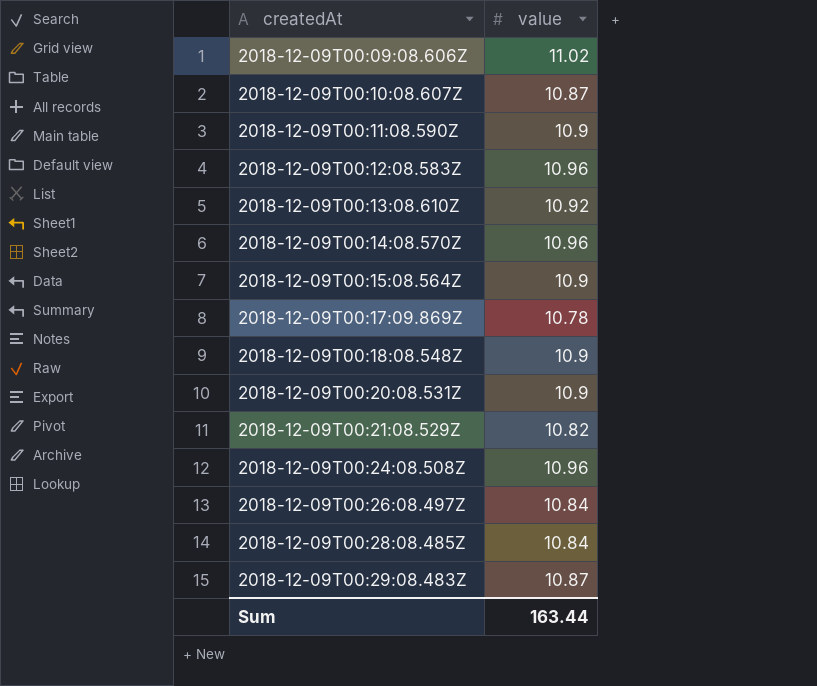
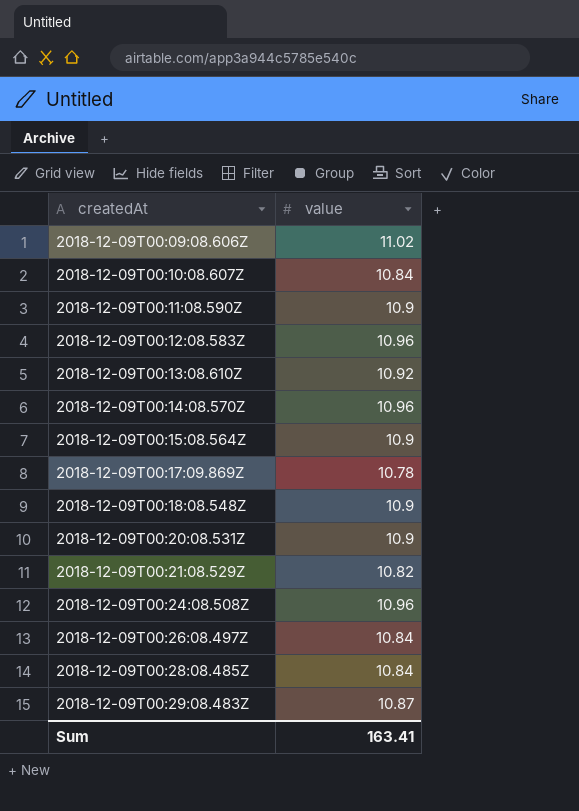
2018-12-09T00:10:08.607Z | value: 10.87 -> 10.84
Sum | value: 163.44 -> 163.41

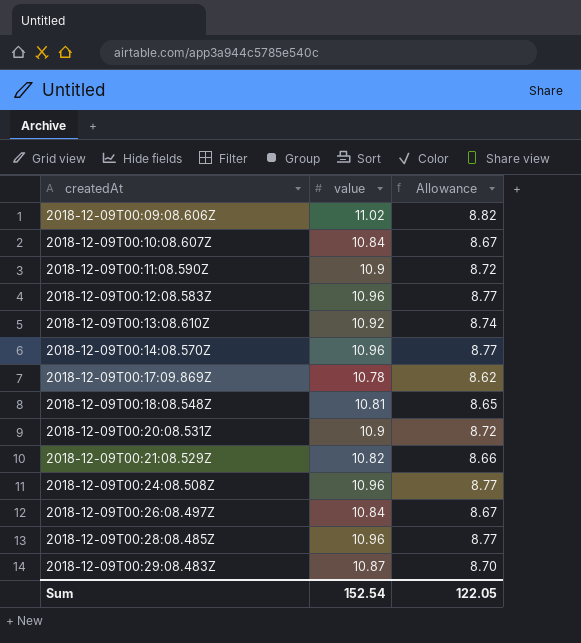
column Allowance | formula: none -> [value] * 0.8
row 2018-12-09T00:15:08.564Z: 10.9 -> none
2018-12-09T00:18:08.548Z | value: 10.9 -> 10.81
2018-12-09T00:28:08.485Z | value: 10.84 -> 10.96
Sum | value: 163.41 -> 152.54

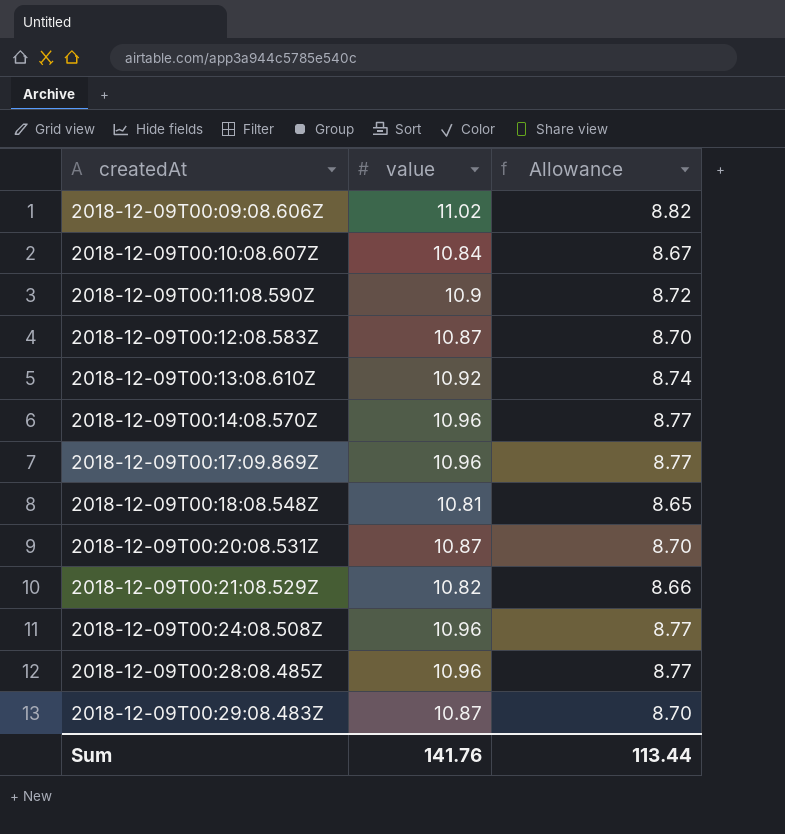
row 2018-12-09T00:26:08.497Z: 10.84 | 8.67 -> none
2018-12-09T00:12:08.583Z | value: 10.96 -> 10.87
2018-12-09T00:12:08.583Z | Allowance: 8.77 -> 8.70
2018-12-09T00:17:09.869Z | value: 10.78 -> 10.96
2018-12-09T00:17:09.869Z | Allowance: 8.62 -> 8.77
2018-12-09T00:20:08.531Z | value: 10.9 -> 10.87
2018-12-09T00:20:08.531Z | Allowance: 8.72 -> 8.70
Sum | value: 152.54 -> 141.76
Sum | Allowance: 122.05 -> 113.44

